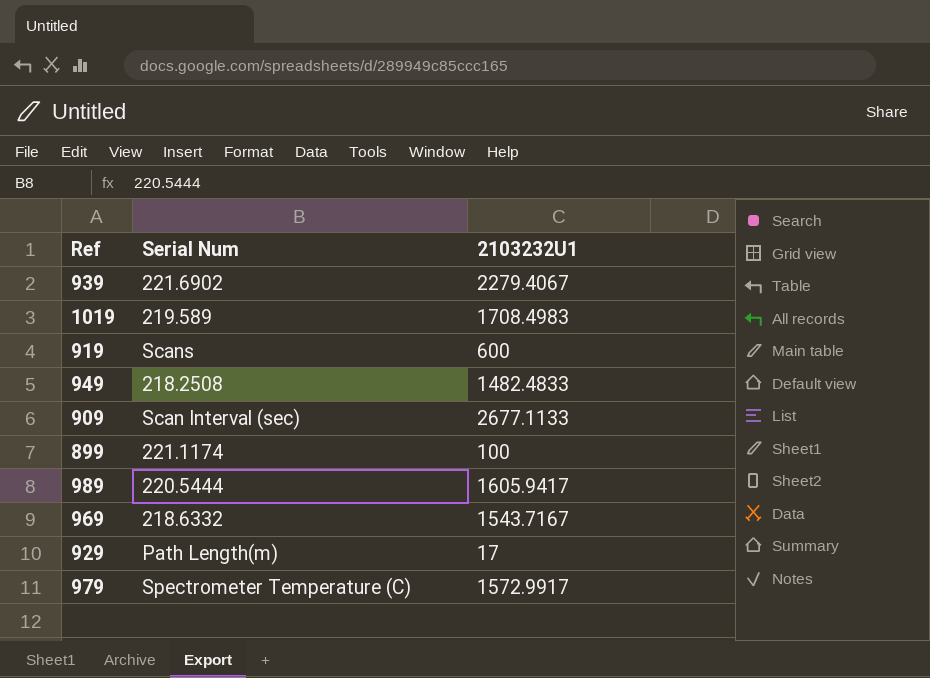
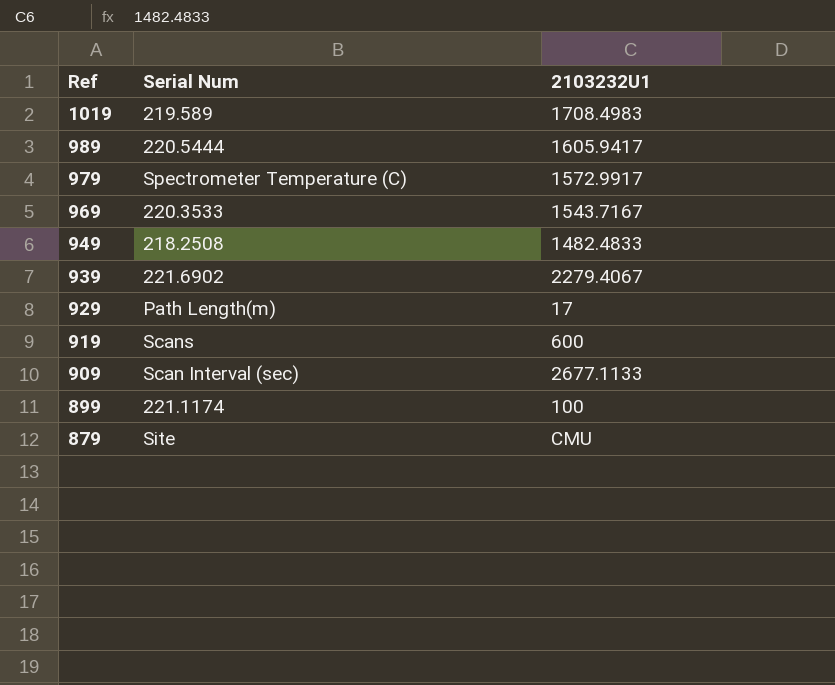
row order: none -> Ref descending
969 | Serial Num: 218.6332 -> 220.3533
row 879: none -> Site | CMU

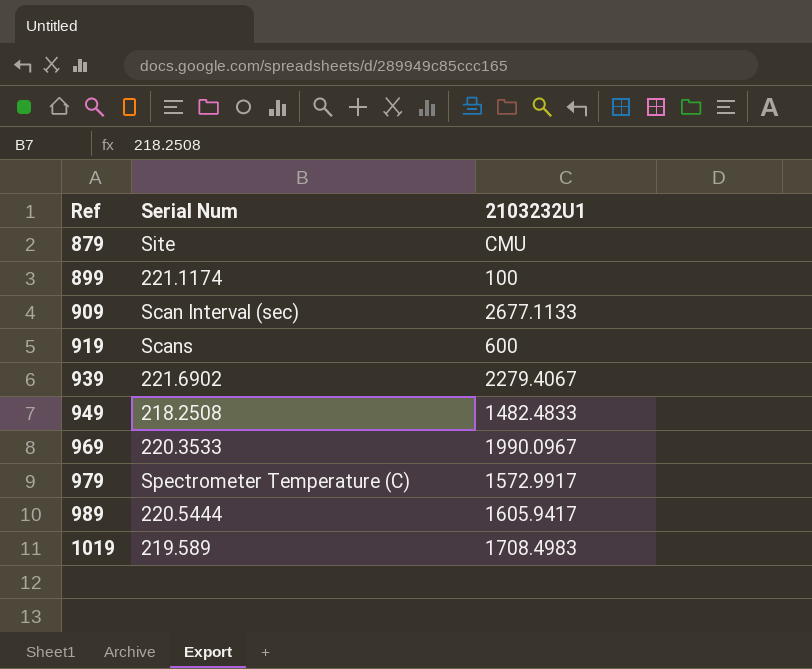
row order: Ref descending -> Ref ascending
row 929: Path Length(m) | 17 -> none
969 | 2103232U1: 1543.7167 -> 1990.0967

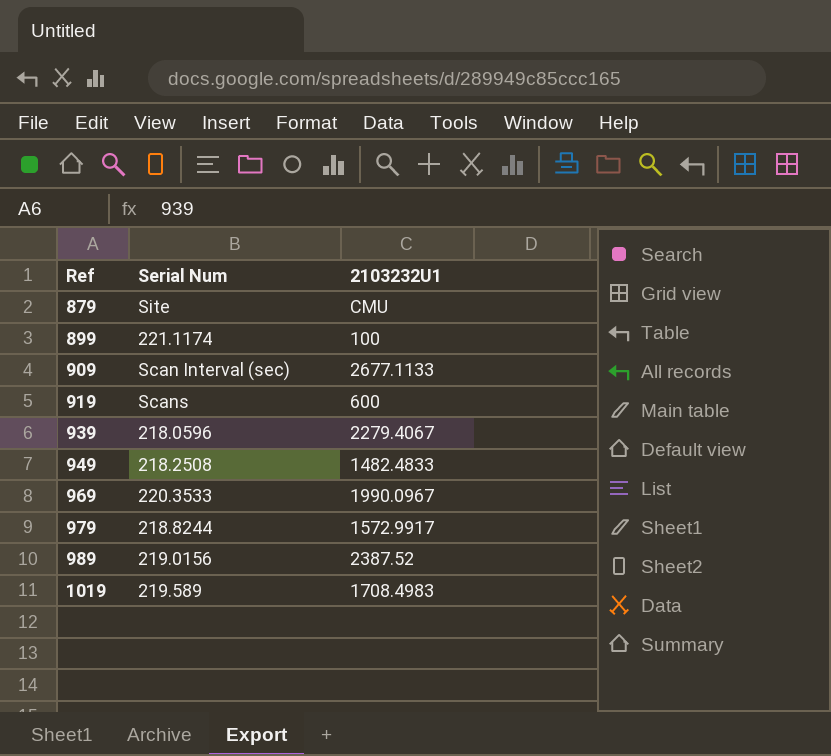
939 | Serial Num: 221.6902 -> 218.0596
979 | Serial Num: Spectrometer Temperature (C) -> 218.8244
989 | Serial Num: 220.5444 -> 219.0156
989 | 2103232U1: 1605.9417 -> 2387.52

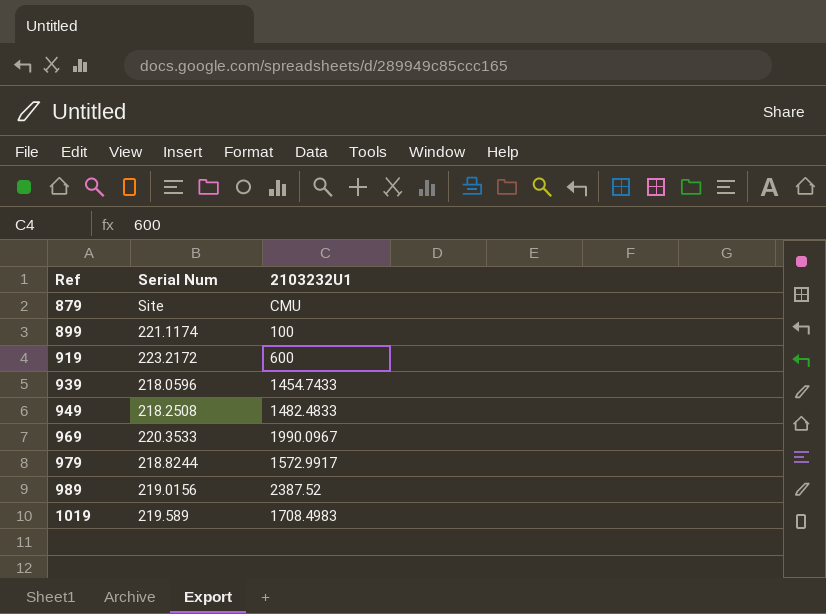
row 909: Scan Interval (sec) | 2677.1133 -> none
919 | Serial Num: Scans -> 223.2172
939 | 2103232U1: 2279.4067 -> 1454.7433

